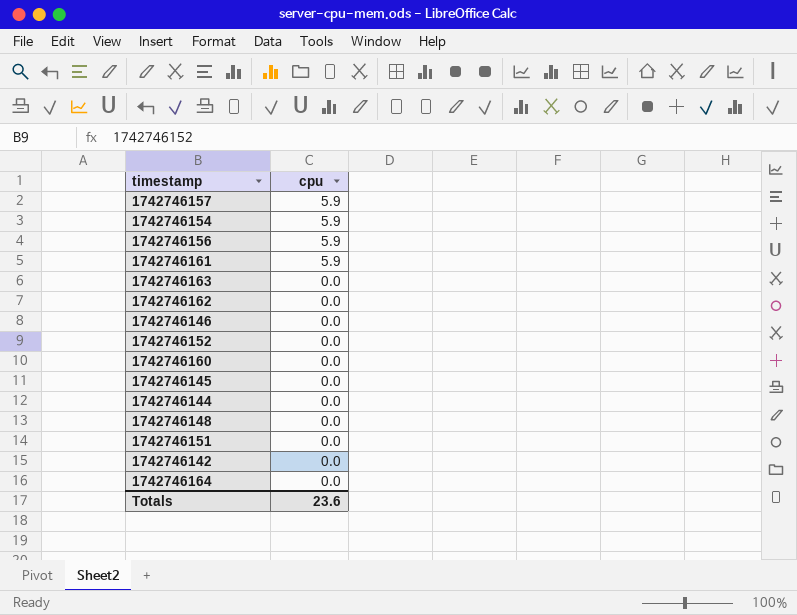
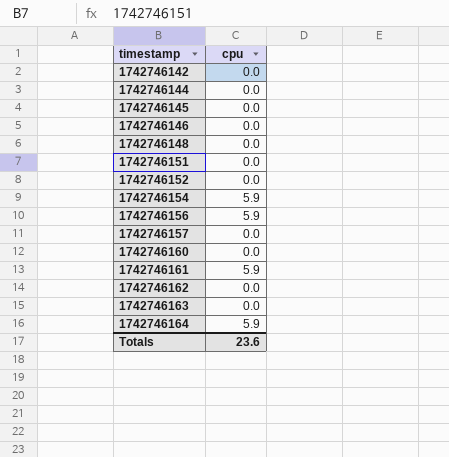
row order: cpu descending -> timestamp ascending
1742746157 | cpu: 5.9 -> 0.0
1742746164 | cpu: 0.0 -> 5.9

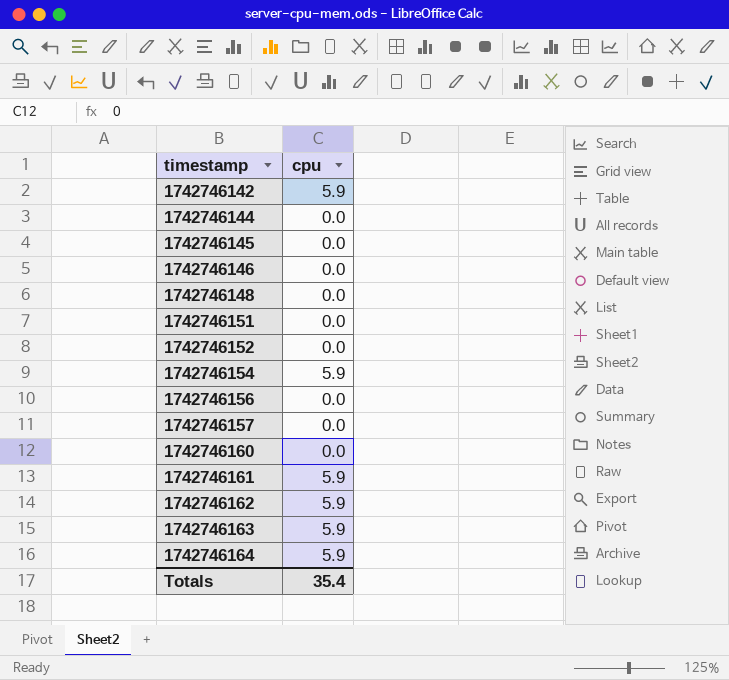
1742746142 | cpu: 0.0 -> 5.9
1742746156 | cpu: 5.9 -> 0.0
1742746162 | cpu: 0.0 -> 5.9
1742746163 | cpu: 0.0 -> 5.9
Totals | cpu: 23.6 -> 35.4

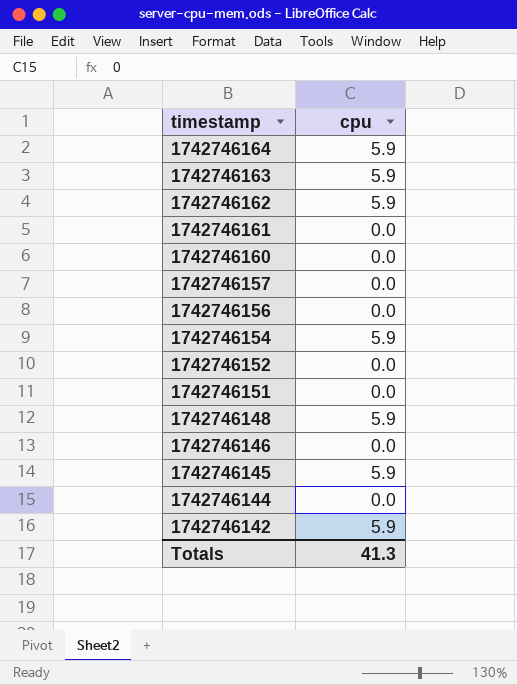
row order: timestamp ascending -> timestamp descending
1742746161 | cpu: 5.9 -> 0.0
1742746148 | cpu: 0.0 -> 5.9
1742746145 | cpu: 0.0 -> 5.9
Totals | cpu: 35.4 -> 41.3

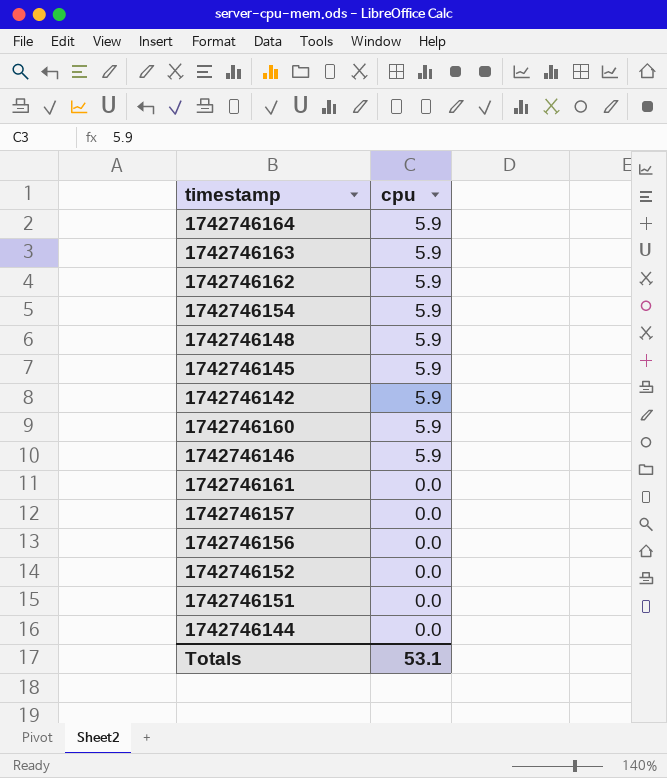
row order: timestamp descending -> cpu descending
1742746160 | cpu: 0.0 -> 5.9
1742746146 | cpu: 0.0 -> 5.9
Totals | cpu: 41.3 -> 53.1

